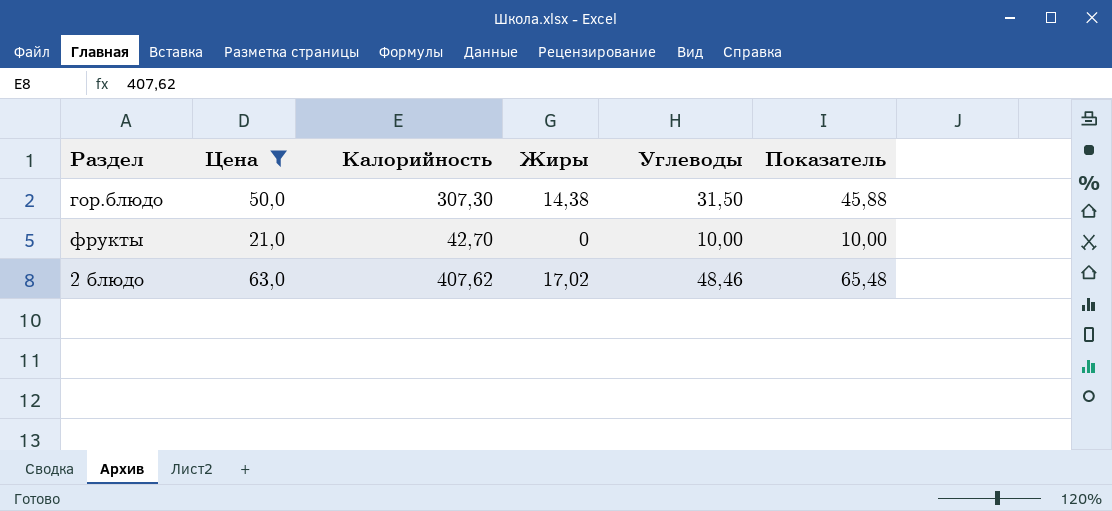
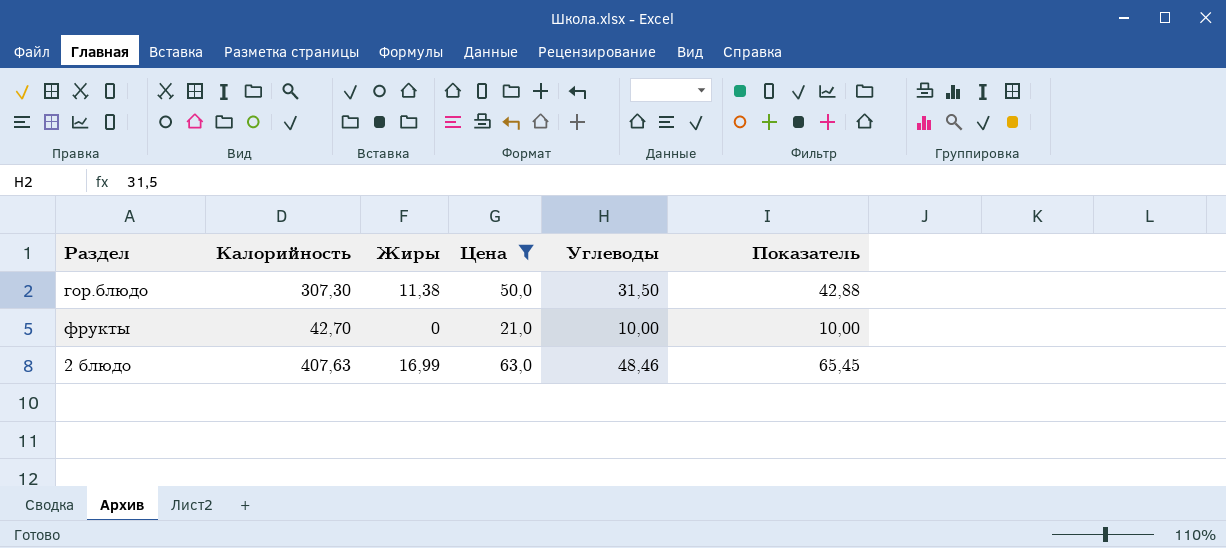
column Цена | position: 2 -> 4
гор.блюдо | Жиры: 14,38 -> 11,38
гор.блюдо | Показатель: 45,88 -> 42,88
2 блюдо | Калорийность: 407,62 -> 407,63
2 блюдо | Жиры: 17,02 -> 16,99
2 блюдо | Показатель: 65,48 -> 65,45

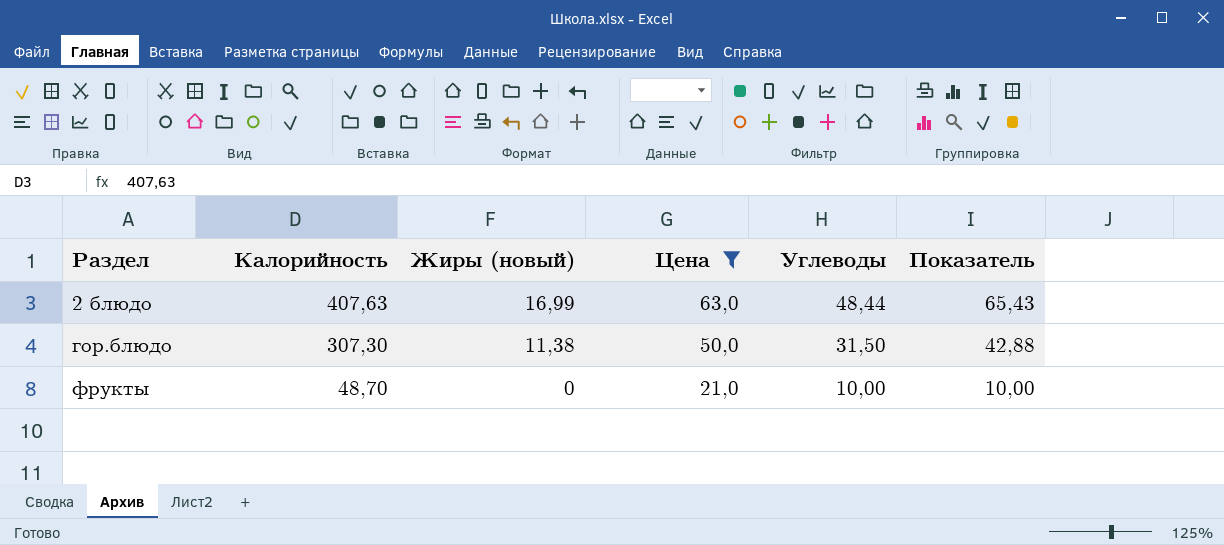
row order: none -> Раздел ascending
column name: Жиры -> Жиры (новый)
2 блюдо | Углеводы: 48,46 -> 48,44
2 блюдо | Показатель: 65,45 -> 65,43
фрукты | Калорийность: 42,70 -> 48,70

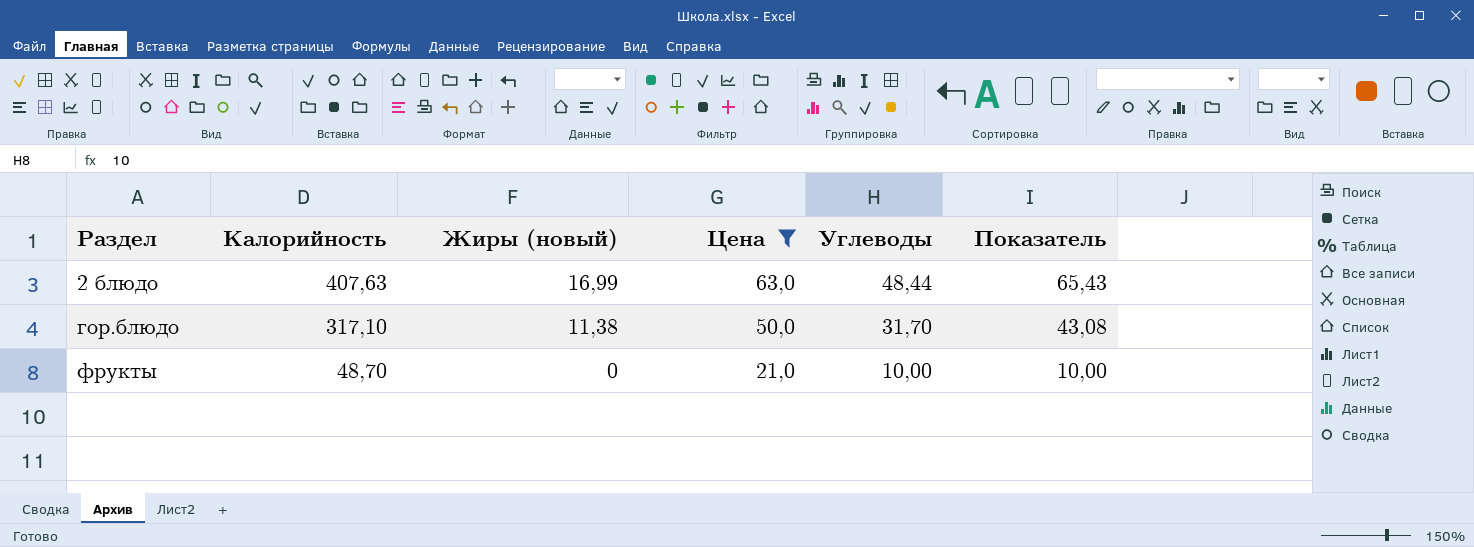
гор.блюдо | Калорийность: 307,30 -> 317,10
гор.блюдо | Углеводы: 31,50 -> 31,70
гор.блюдо | Показатель: 42,88 -> 43,08

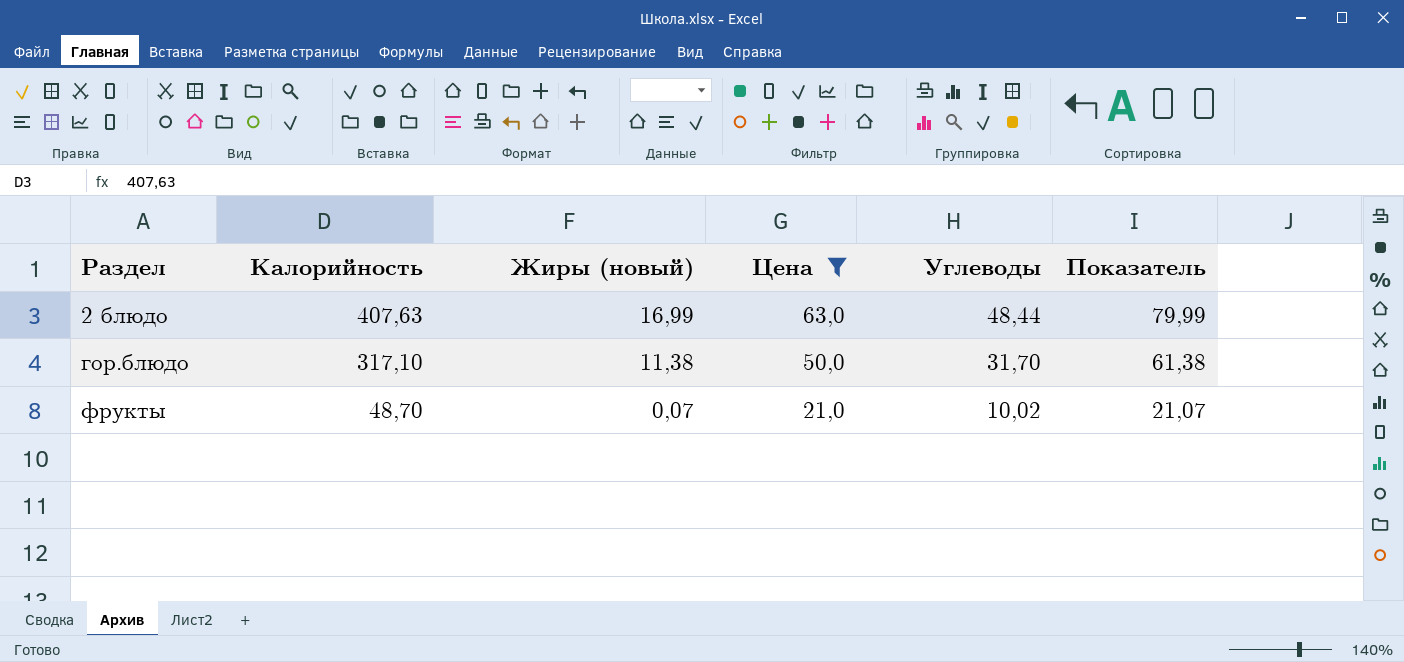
column Показатель | formula: [Жиры (новый)] + [Углеводы] -> [Жиры (новый)] + [Цена]
фрукты | Жиры (новый): 0 -> 0,07
фрукты | Углеводы: 10,00 -> 10,02

